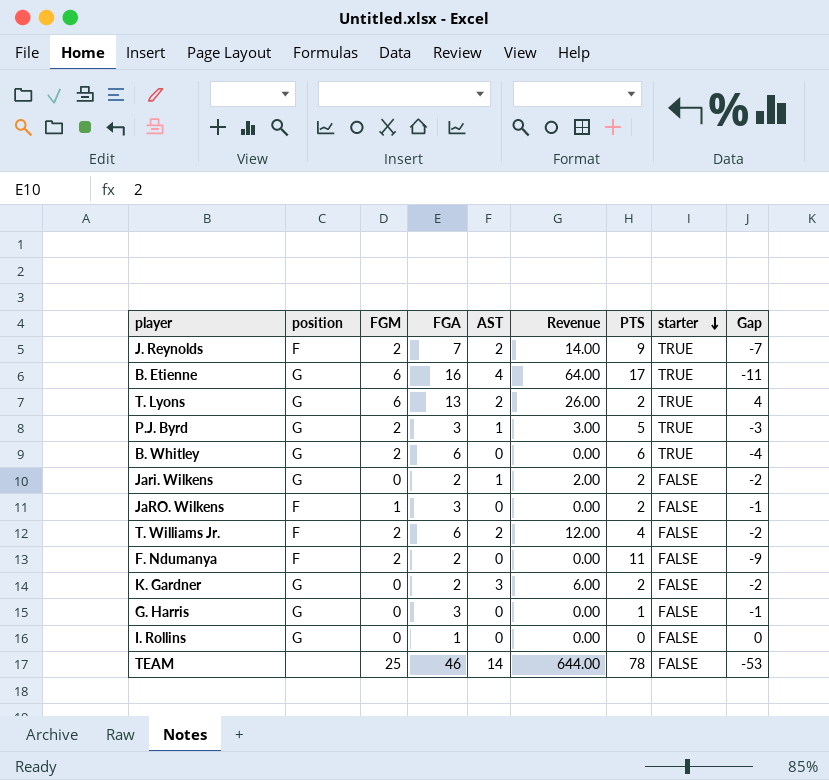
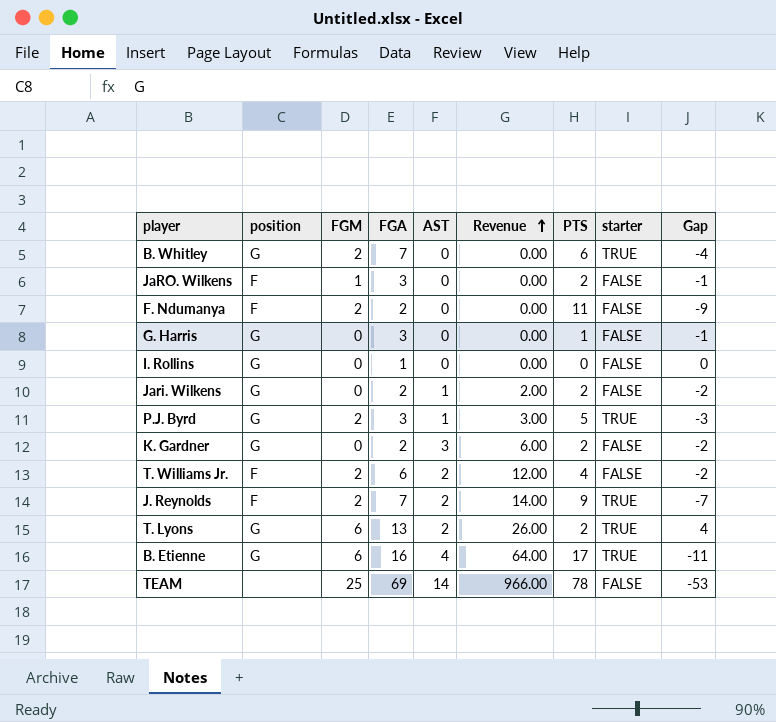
row order: starter descending -> Revenue ascending
B. Whitley | FGA: 6 -> 7
TEAM | FGA: 46 -> 69
TEAM | Revenue: 644.00 -> 966.00

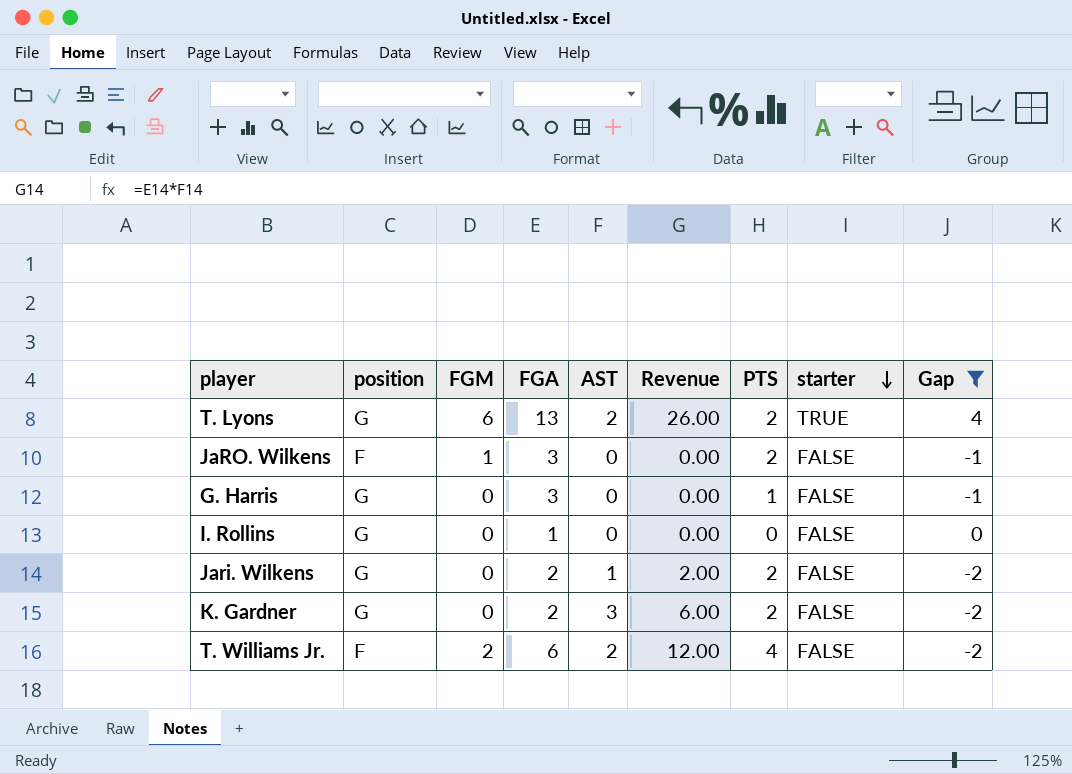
filter: none -> Gap >= -2
row order: Revenue ascending -> starter descending

